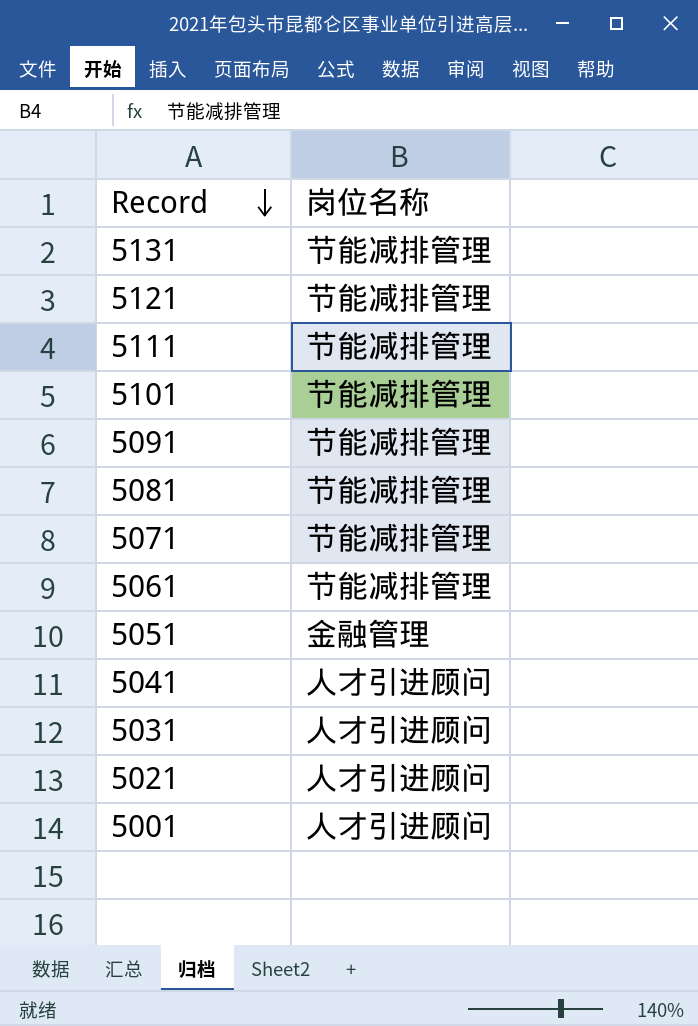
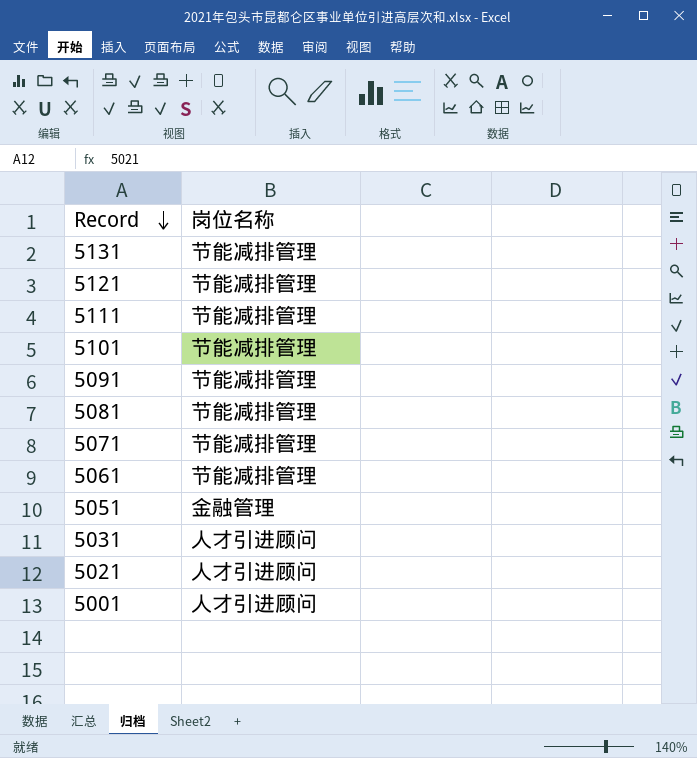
row 5041: 人才引进顾问 -> none

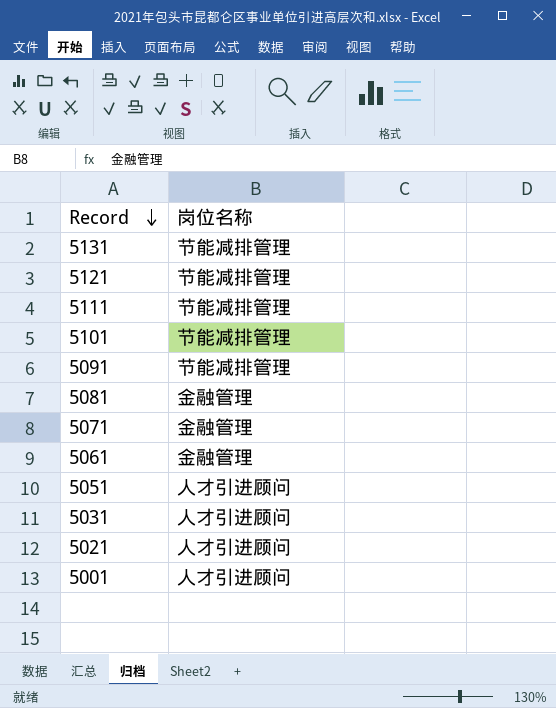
5081 | 岗位名称: 节能减排管理 -> 金融管理
5071 | 岗位名称: 节能减排管理 -> 金融管理
5061 | 岗位名称: 节能减排管理 -> 金融管理
5051 | 岗位名称: 金融管理 -> 人才引进顾问

